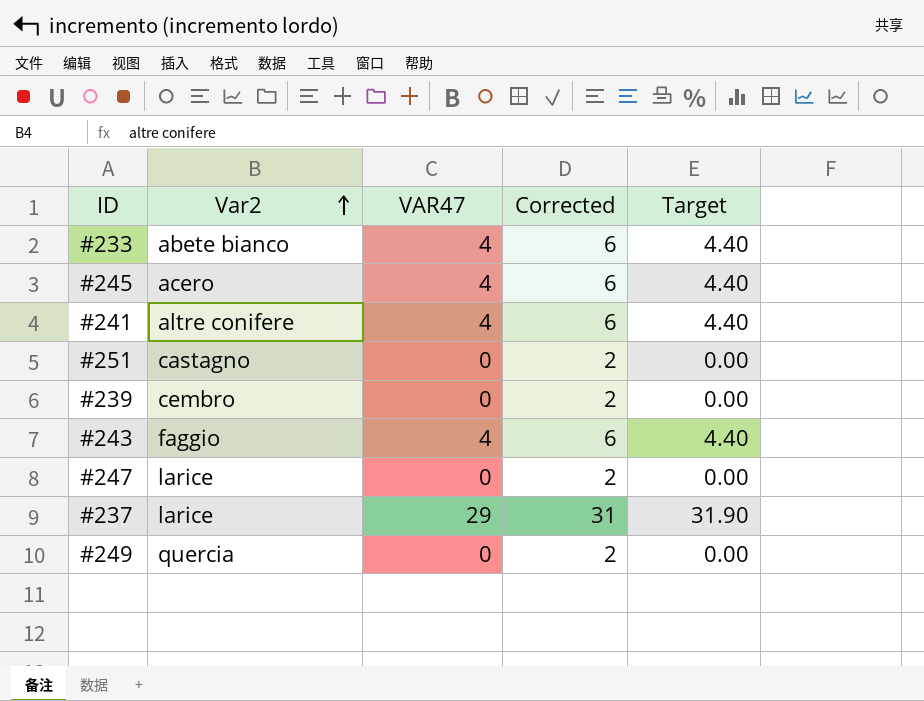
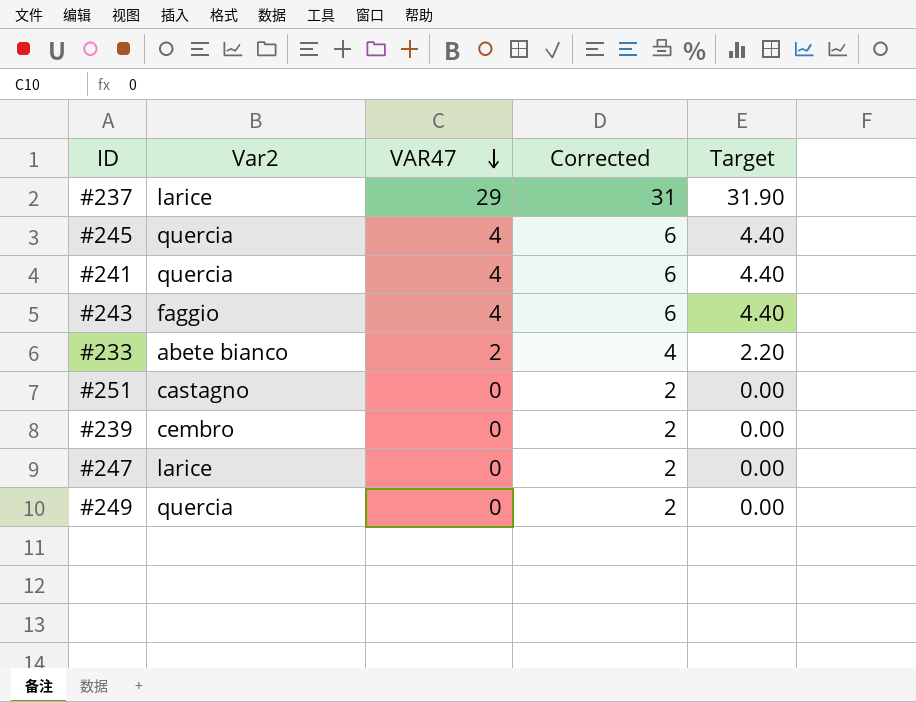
row order: Var2 ascending -> VAR47 descending
#245 | Var2: acero -> quercia
#241 | Var2: altre conifere -> quercia
#233 | VAR47: 4 -> 2
#233 | Corrected: 6 -> 4
#233 | Target: 4.40 -> 2.20

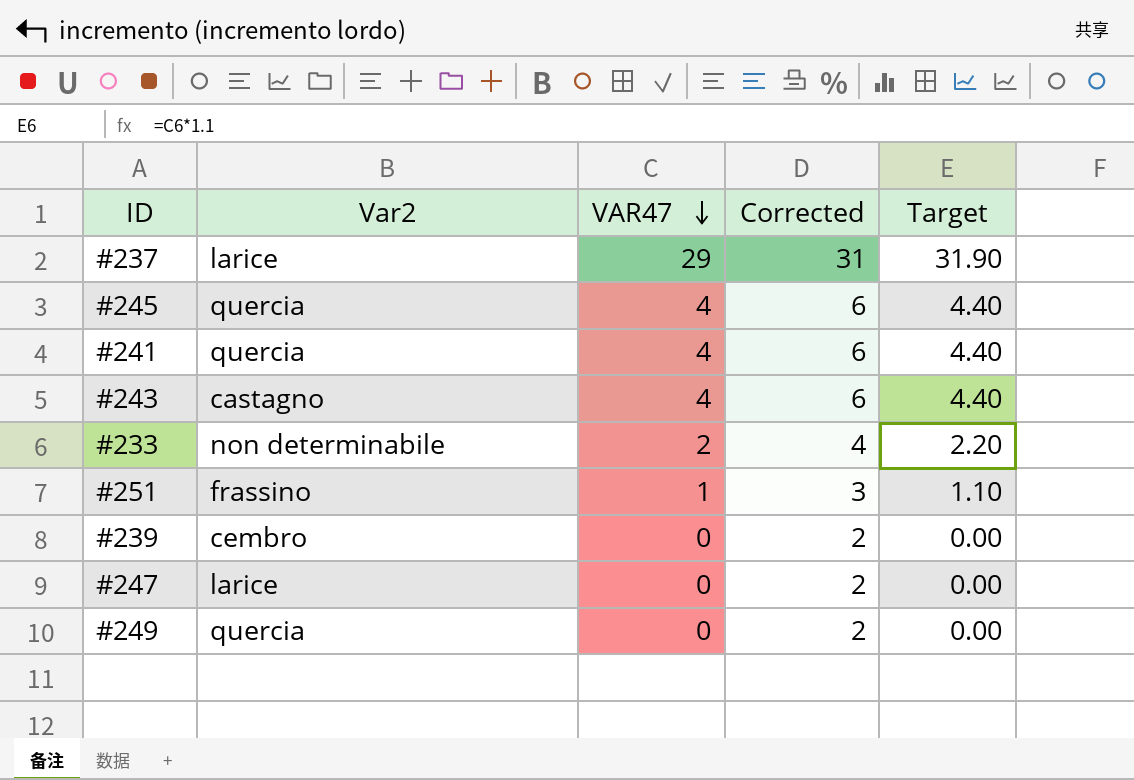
#243 | Var2: faggio -> castagno
#233 | Var2: abete bianco -> non determinabile
#251 | Var2: castagno -> frassino
#251 | VAR47: 0 -> 1
#251 | Corrected: 2 -> 3
#251 | Target: 0.00 -> 1.10

